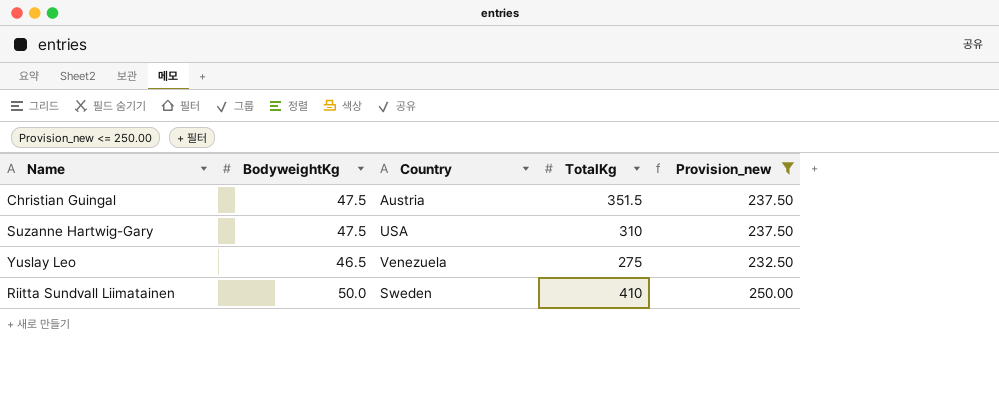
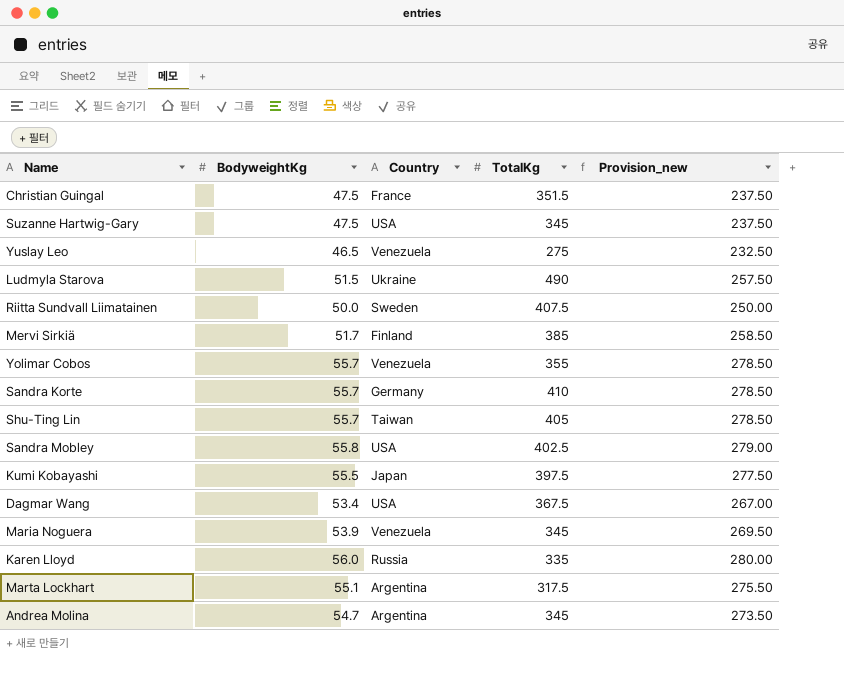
filter: Provision_new <= 250.00 -> none
Christian Guingal | Country: Austria -> France
Suzanne Hartwig-Gary | TotalKg: 310 -> 345
Riitta Sundvall Liimatainen | TotalKg: 410 -> 407.5

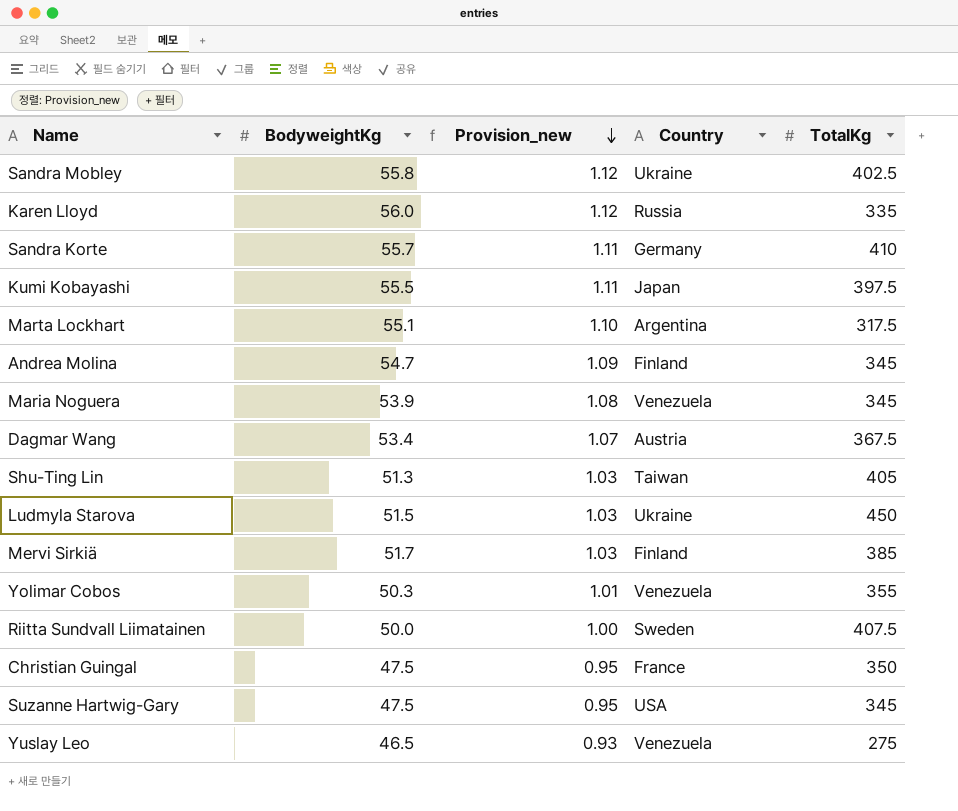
row order: none -> Provision_new descending
column Provision_new | formula: [BodyweightKg] * 5 -> [BodyweightKg] * 0.02
column Provision_new | position: 5 -> 3
Sandra Mobley | Country: USA -> Ukraine
Andrea Molina | Country: Argentina -> Finland
Dagmar Wang | Country: USA -> Austria
Shu-Ting Lin | BodyweightKg: 55.7 -> 51.3
Ludmyla Starova | TotalKg: 490 -> 450
Yolimar Cobos | BodyweightKg: 55.7 -> 50.3
Christian Guingal | TotalKg: 351.5 -> 350

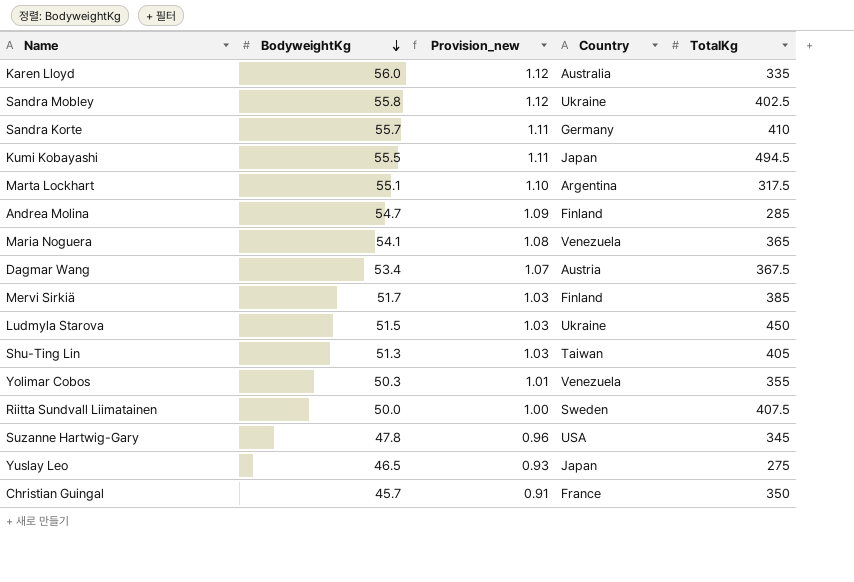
row order: Provision_new descending -> BodyweightKg descending
Karen Lloyd | Country: Russia -> Australia
Kumi Kobayashi | TotalKg: 397.5 -> 494.5
Andrea Molina | TotalKg: 345 -> 285
Maria Noguera | BodyweightKg: 53.9 -> 54.1
Maria Noguera | TotalKg: 345 -> 365
Suzanne Hartwig-Gary | BodyweightKg: 47.5 -> 47.8
Suzanne Hartwig-Gary | Provision_new: 0.95 -> 0.96
Yuslay Leo | Country: Venezuela -> Japan
Christian Guingal | BodyweightKg: 47.5 -> 45.7
Christian Guingal | Provision_new: 0.95 -> 0.91

